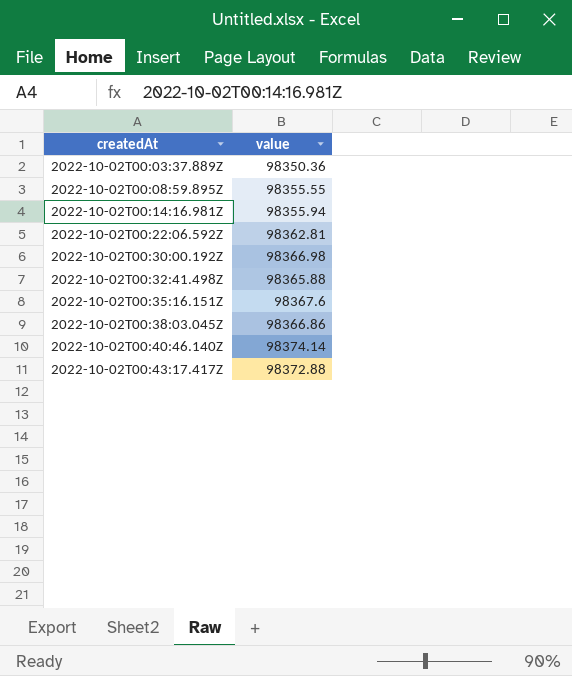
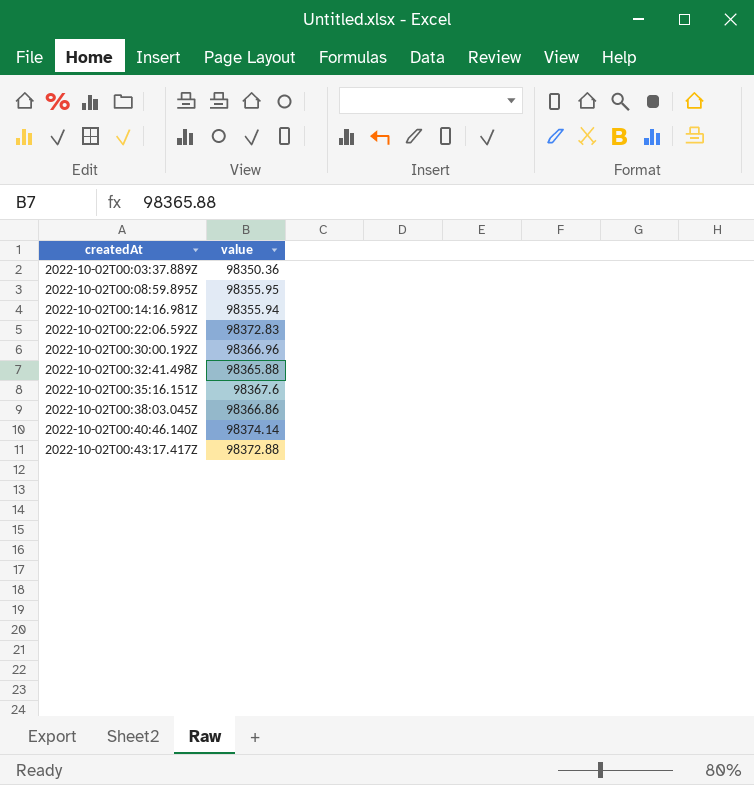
2022-10-02T00:08:59.895Z | value: 98355.55 -> 98355.95
2022-10-02T00:22:06.592Z | value: 98362.81 -> 98372.83
2022-10-02T00:30:00.192Z | value: 98366.98 -> 98366.96

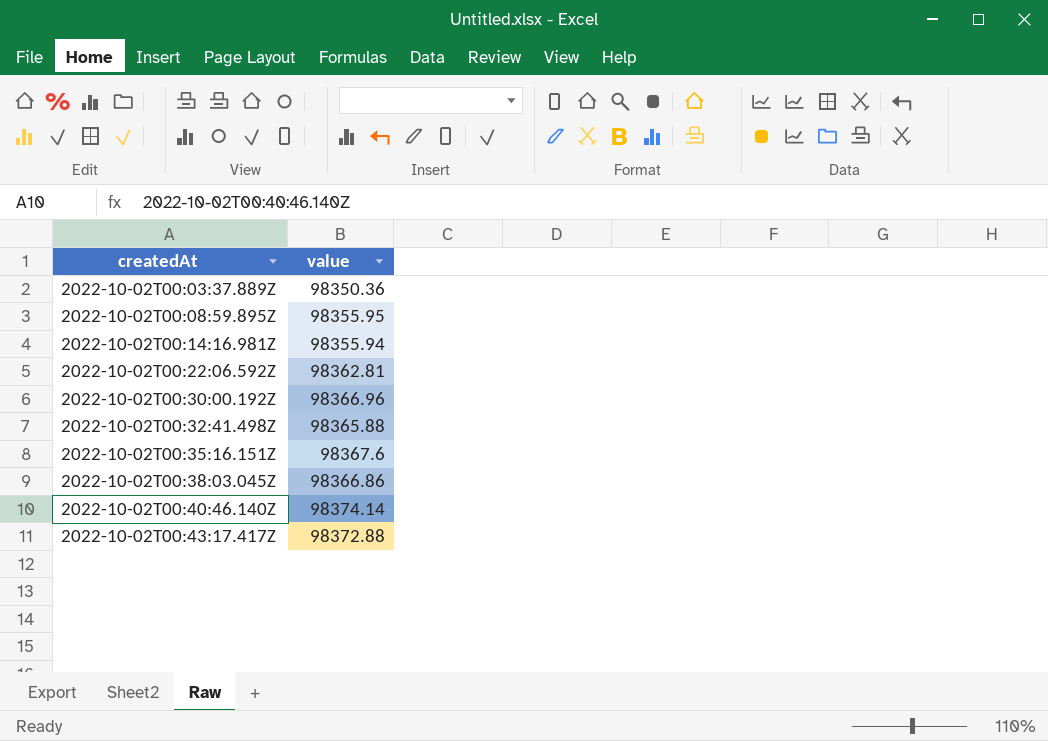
2022-10-02T00:22:06.592Z | value: 98372.83 -> 98362.81

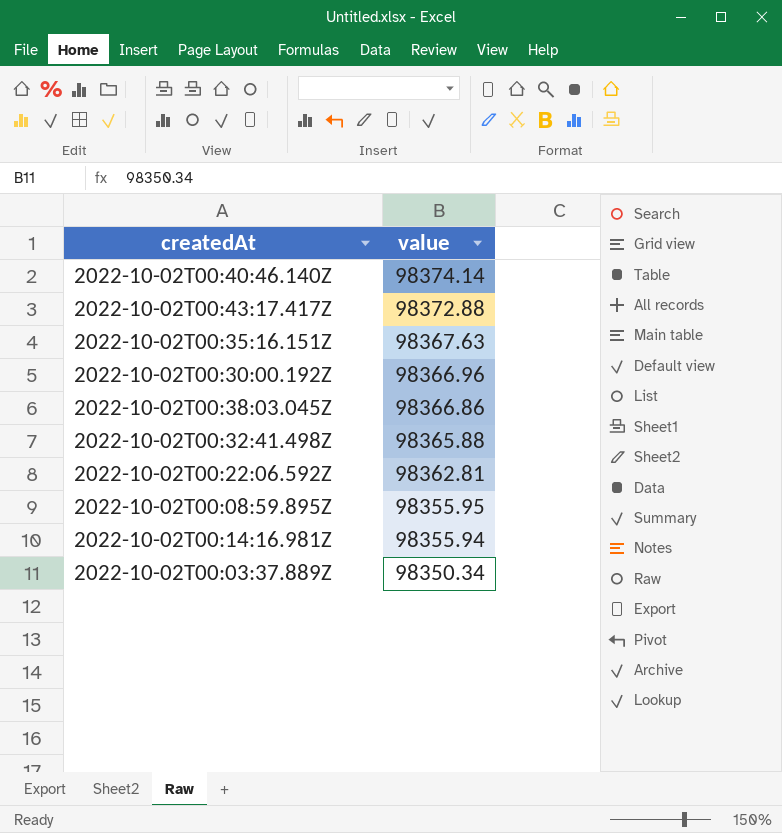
row order: createdAt ascending -> value descending
2022-10-02T00:35:16.151Z | value: 98367.6 -> 98367.63
2022-10-02T00:03:37.889Z | value: 98350.36 -> 98350.34

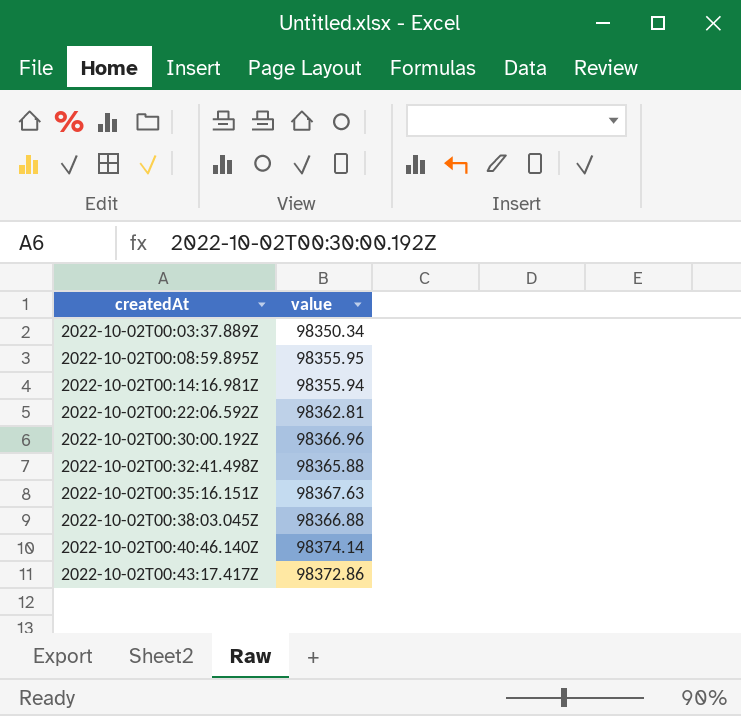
row order: value descending -> createdAt ascending
2022-10-02T00:38:03.045Z | value: 98366.86 -> 98366.88
2022-10-02T00:43:17.417Z | value: 98372.88 -> 98372.86

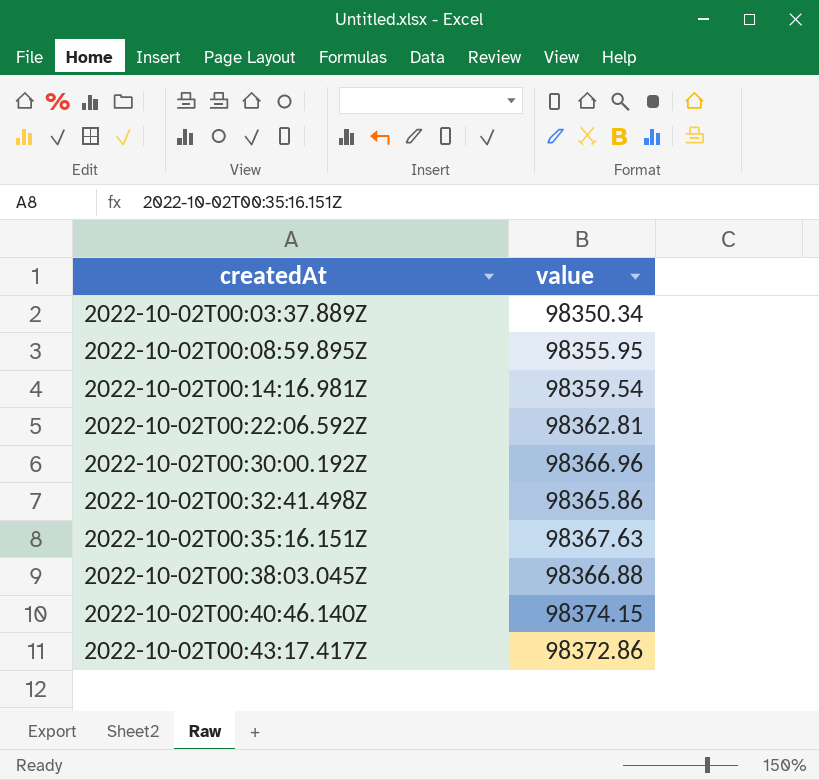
2022-10-02T00:14:16.981Z | value: 98355.94 -> 98359.54
2022-10-02T00:32:41.498Z | value: 98365.88 -> 98365.86
2022-10-02T00:40:46.140Z | value: 98374.14 -> 98374.15

